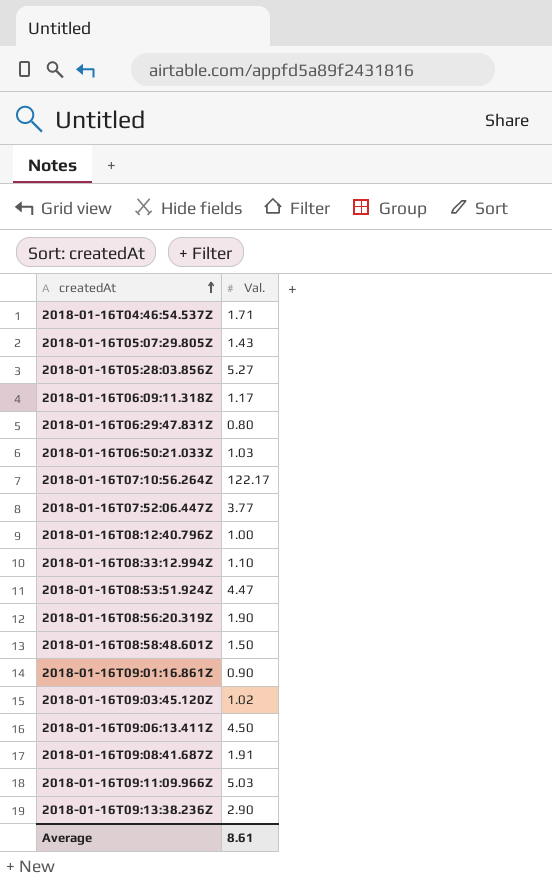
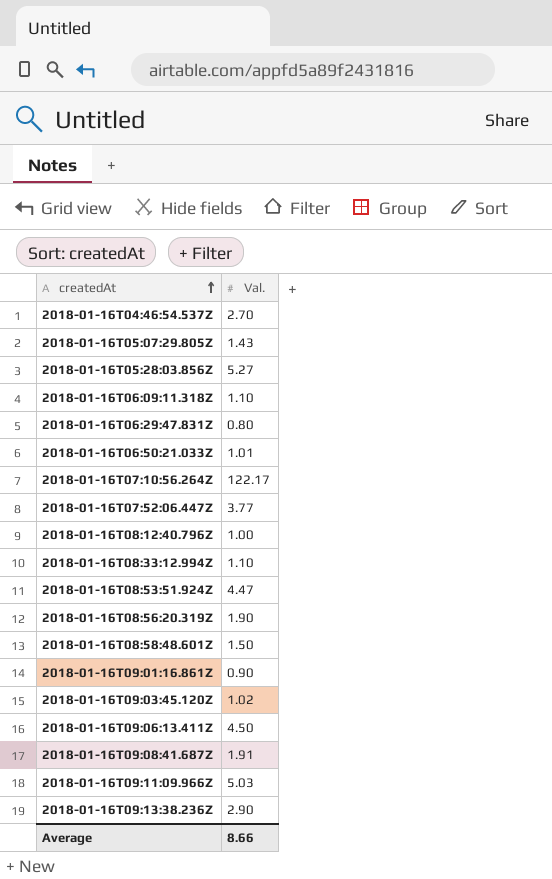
2018-01-16T04:46:54.537Z | Val.: 1.71 -> 2.70
2018-01-16T06:09:11.318Z | Val.: 1.17 -> 1.10
2018-01-16T06:50:21.033Z | Val.: 1.03 -> 1.01
Average | Val.: 8.61 -> 8.66

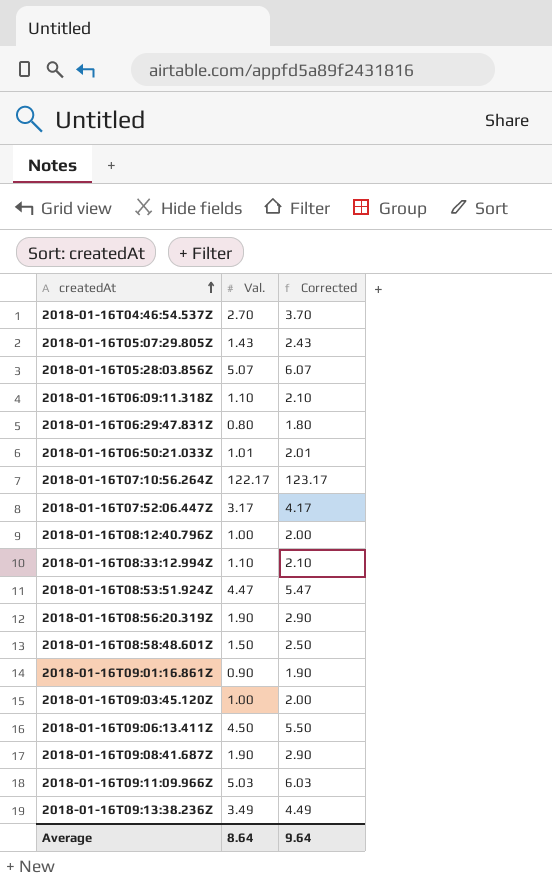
column Corrected | formula: none -> [Val.] + 1
2018-01-16T05:28:03.856Z | Val.: 5.27 -> 5.07
2018-01-16T07:52:06.447Z | Val.: 3.77 -> 3.17
2018-01-16T09:03:45.120Z | Val.: 1.02 -> 1.00
2018-01-16T09:08:41.687Z | Val.: 1.91 -> 1.90
2018-01-16T09:13:38.236Z | Val.: 2.90 -> 3.49
Average | Val.: 8.66 -> 8.64

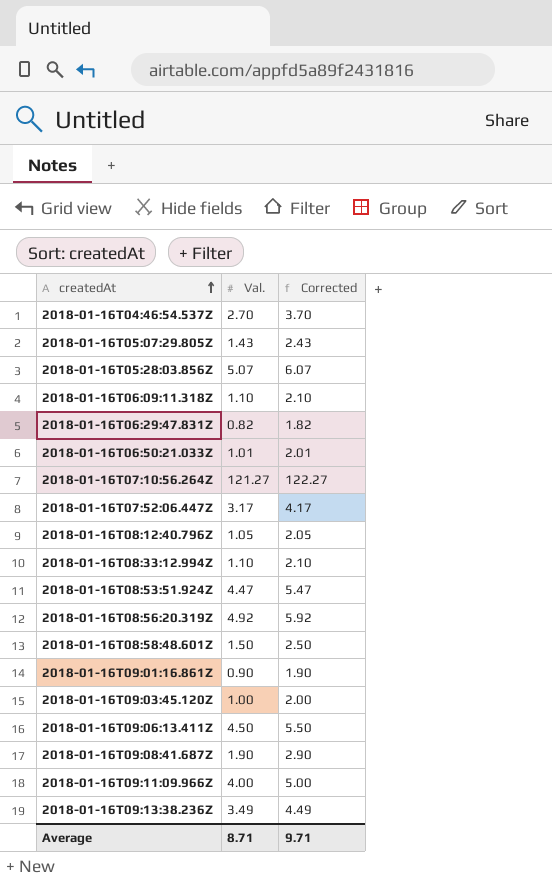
2018-01-16T06:29:47.831Z | Val.: 0.80 -> 0.82
2018-01-16T06:29:47.831Z | Corrected: 1.80 -> 1.82
2018-01-16T07:10:56.264Z | Val.: 122.17 -> 121.27
2018-01-16T07:10:56.264Z | Corrected: 123.17 -> 122.27
2018-01-16T08:12:40.796Z | Val.: 1.00 -> 1.05
2018-01-16T08:12:40.796Z | Corrected: 2.00 -> 2.05
2018-01-16T08:56:20.319Z | Val.: 1.90 -> 4.92
2018-01-16T08:56:20.319Z | Corrected: 2.90 -> 5.92
2018-01-16T09:11:09.966Z | Val.: 5.03 -> 4.00
2018-01-16T09:11:09.966Z | Corrected: 6.03 -> 5.00
Average | Val.: 8.64 -> 8.71
Average | Corrected: 9.64 -> 9.71

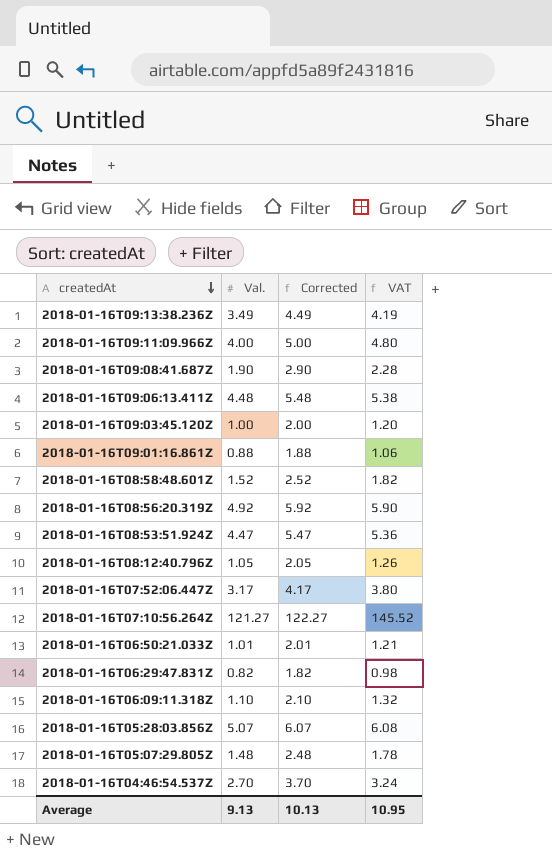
row order: createdAt ascending -> createdAt descending
column VAT | formula: none -> [Val.] * 1.2
row 2018-01-16T08:33:12.994Z: 1.10 | 2.10 -> none
2018-01-16T09:06:13.411Z | Val.: 4.50 -> 4.48
2018-01-16T09:06:13.411Z | Corrected: 5.50 -> 5.48
2018-01-16T09:01:16.861Z | Val.: 0.90 -> 0.88
2018-01-16T09:01:16.861Z | Corrected: 1.90 -> 1.88
2018-01-16T08:58:48.601Z | Val.: 1.50 -> 1.52
2018-01-16T08:58:48.601Z | Corrected: 2.50 -> 2.52
2018-01-16T05:07:29.805Z | Val.: 1.43 -> 1.48
2018-01-16T05:07:29.805Z | Corrected: 2.43 -> 2.48
Average | Val.: 8.71 -> 9.13
Average | Corrected: 9.71 -> 10.13

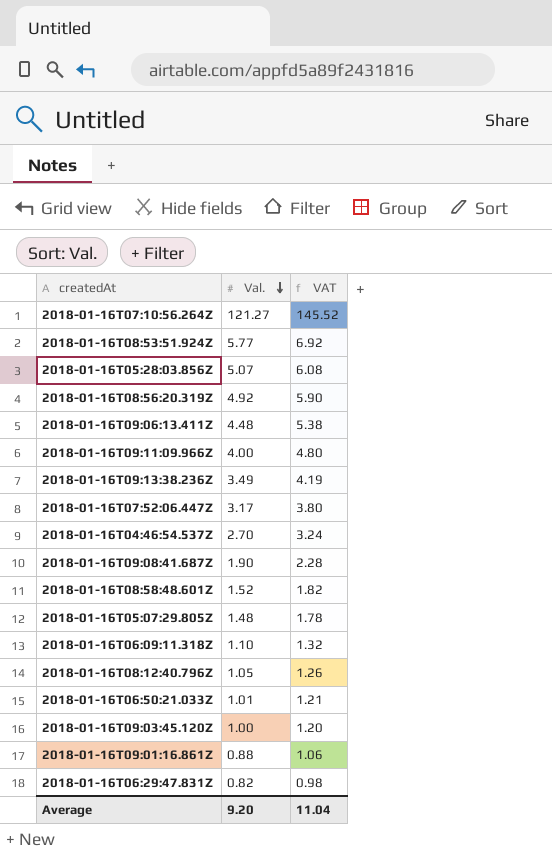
row order: createdAt descending -> Val. descending
column Corrected | formula: [Val.] + 1 -> none
2018-01-16T08:53:51.924Z | Val.: 4.47 -> 5.77
2018-01-16T08:53:51.924Z | VAT: 5.36 -> 6.92
Average | Val.: 9.13 -> 9.20
Average | VAT: 10.95 -> 11.04

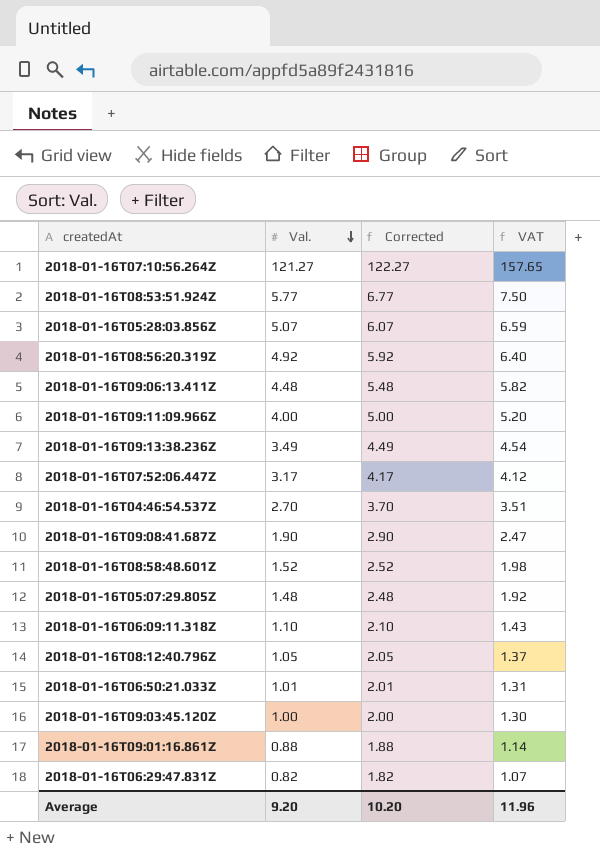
column Corrected | formula: none -> [Val.] + 1
column VAT | formula: [Val.] * 1.2 -> [Val.] * 1.3
Average | VAT: 11.04 -> 11.96

